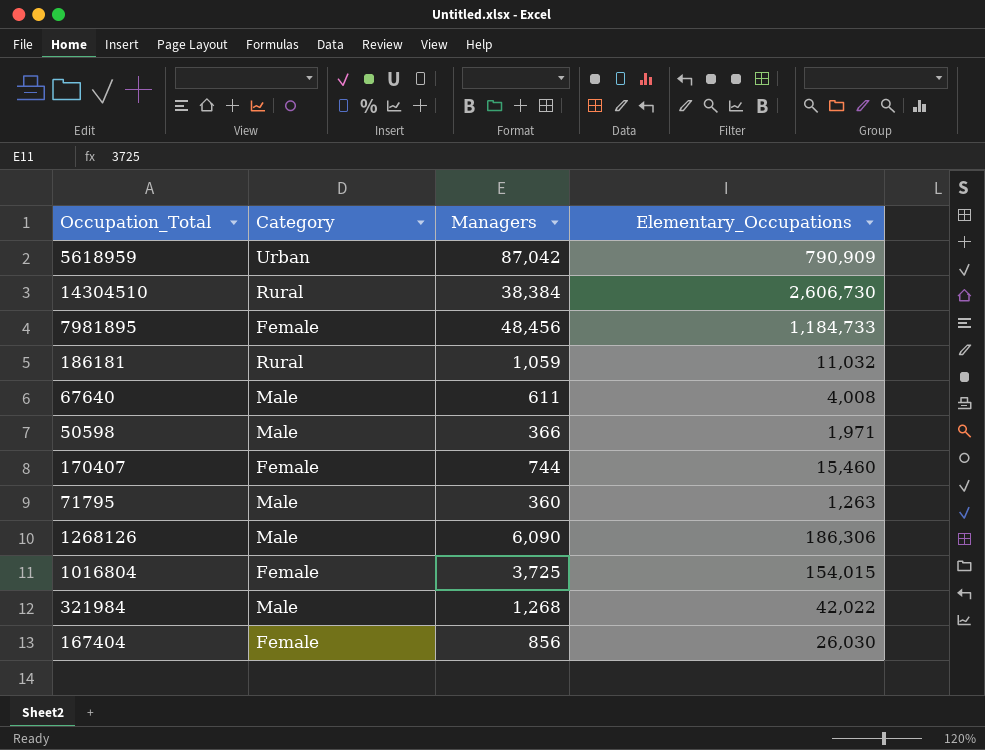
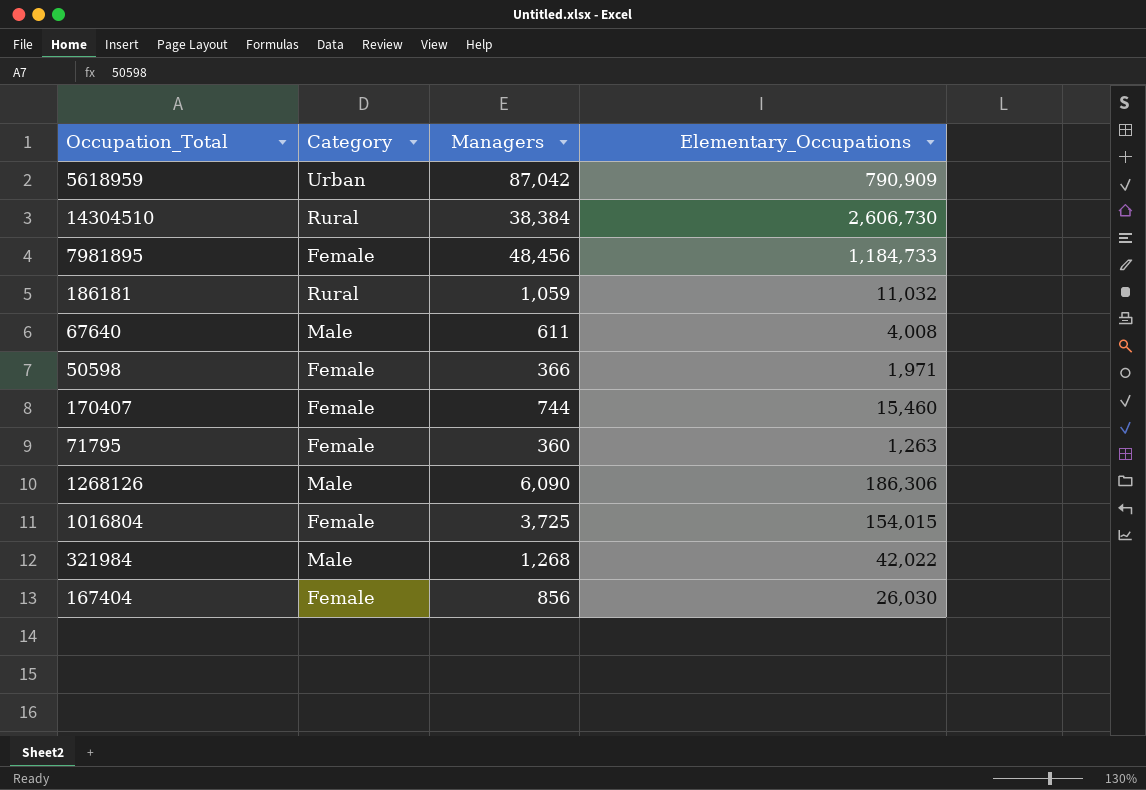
50598 | Category: Male -> Female
71795 | Category: Male -> Female

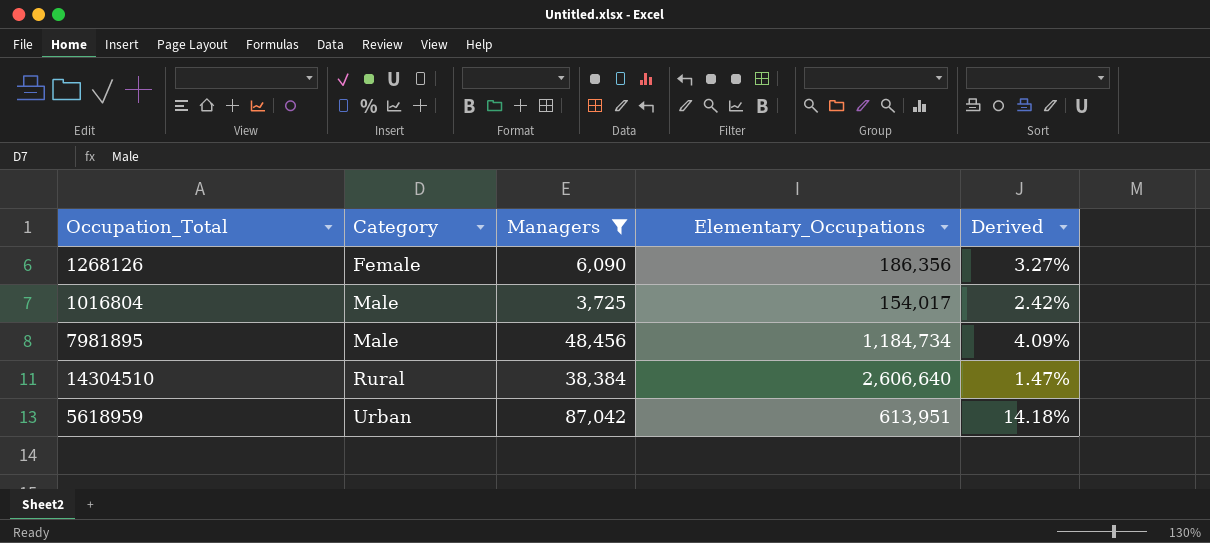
filter: none -> Managers >= 3,725
row order: none -> Category ascending
column Derived | formula: none -> [Managers] / [Elementary_Occupations]
1268126 | Category: Male -> Female
1268126 | Elementary_Occupations: 186,306 -> 186,356
1016804 | Category: Female -> Male
1016804 | Elementary_Occupations: 154,015 -> 154,017
7981895 | Category: Female -> Male
7981895 | Elementary_Occupations: 1,184,733 -> 1,184,734
14304510 | Elementary_Occupations: 2,606,730 -> 2,606,640
5618959 | Elementary_Occupations: 790,909 -> 613,951

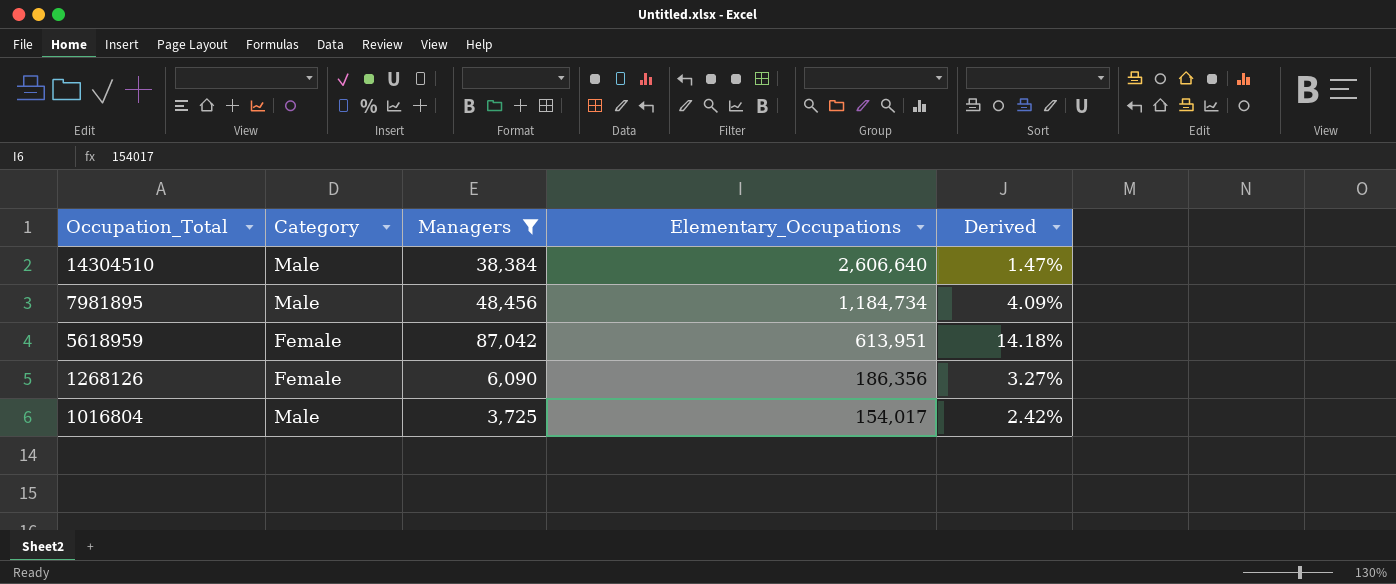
row order: Category ascending -> Occupation_Total descending
14304510 | Category: Rural -> Male
5618959 | Category: Urban -> Female

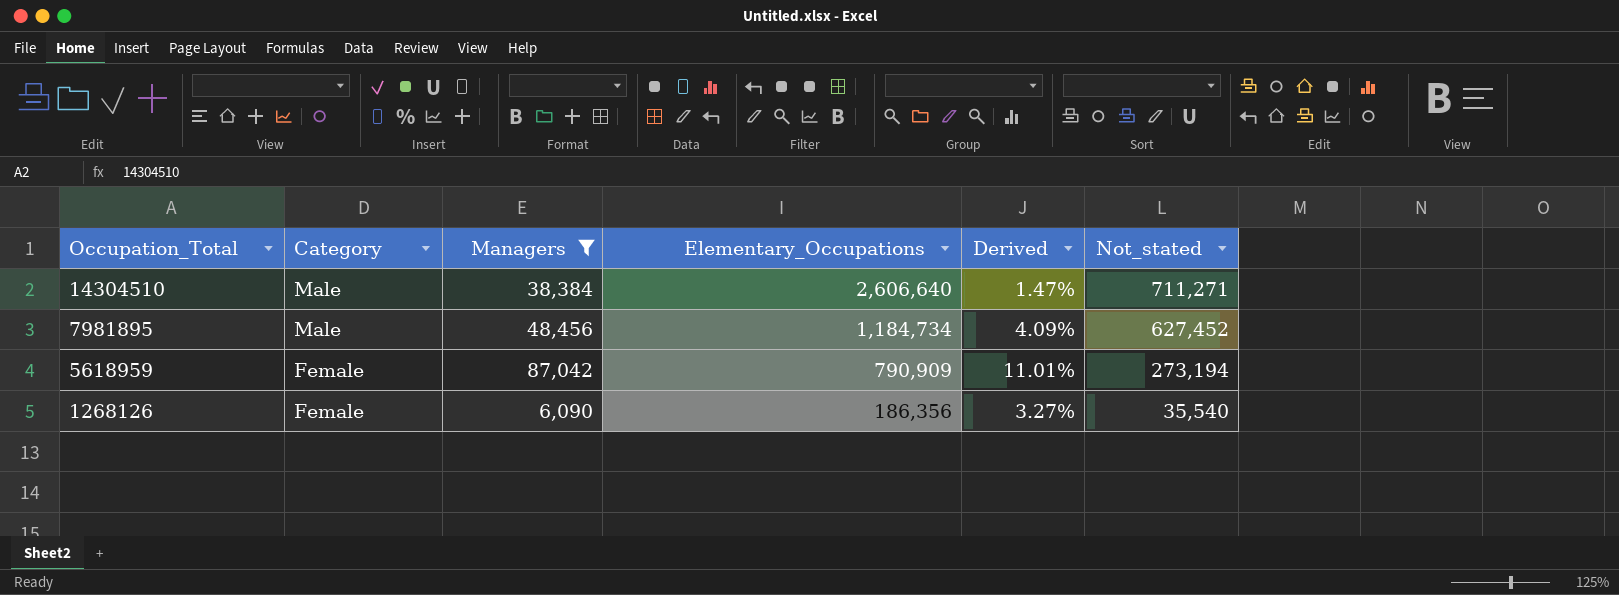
column Not_stated | position: none -> 6
row 1016804: Male | 3,725 | 154,017 | 2.42% -> none
5618959 | Elementary_Occupations: 613,951 -> 790,909
5618959 | Derived: 14.18% -> 11.01%

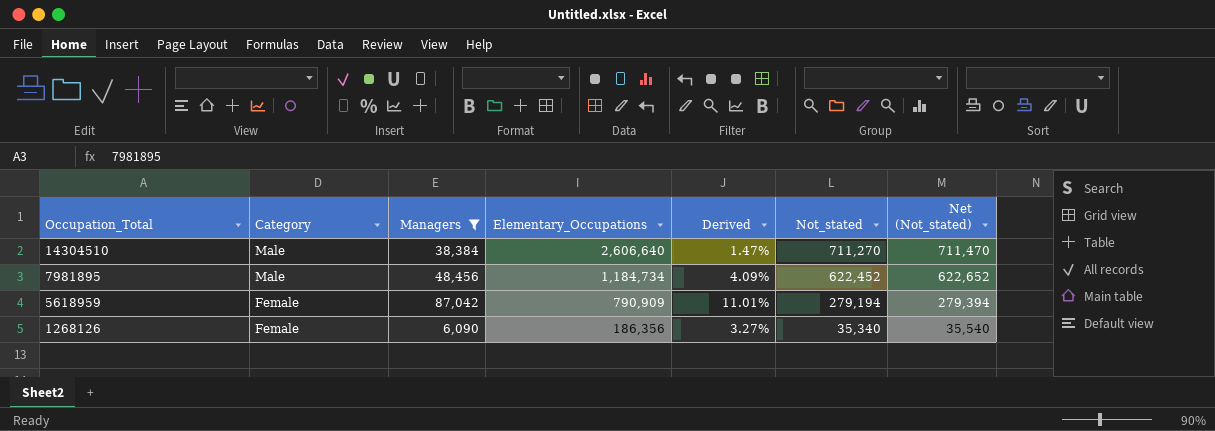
column Net (Not_stated) | formula: none -> [Not_stated] + 200
14304510 | Not_stated: 711,271 -> 711,270
7981895 | Not_stated: 627,452 -> 622,452
5618959 | Not_stated: 273,194 -> 279,194
1268126 | Not_stated: 35,540 -> 35,340

